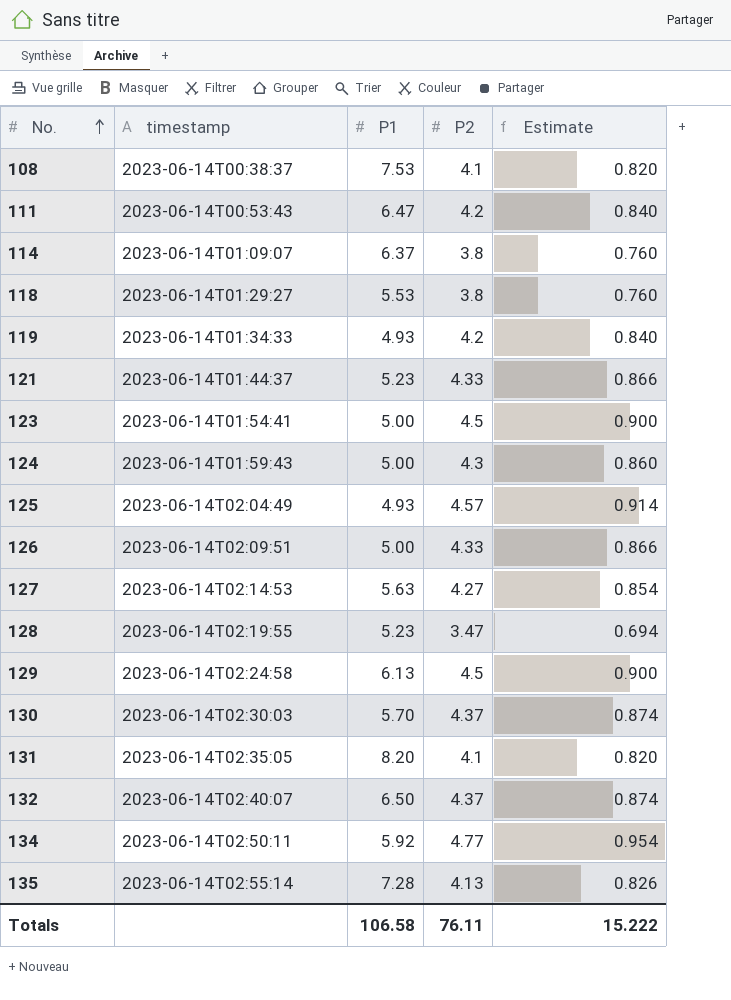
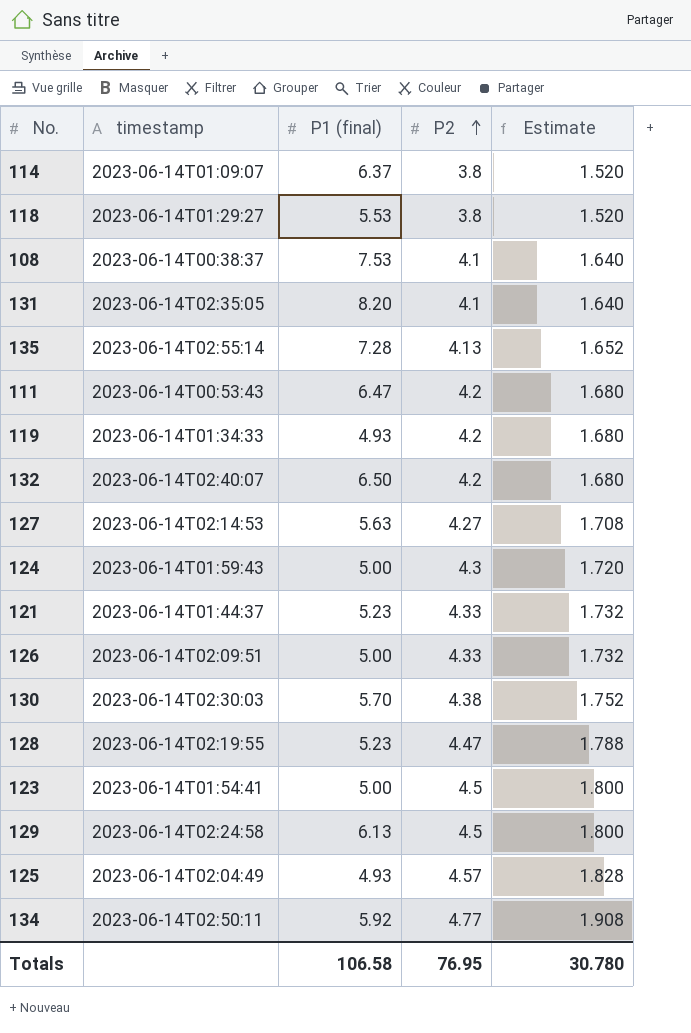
row order: No. ascending -> P2 ascending
column name: P1 -> P1 (final)
column Estimate | formula: [P2] * 0.2 -> [P2] * 0.4
132 | P2: 4.37 -> 4.2
130 | P2: 4.37 -> 4.38
128 | P2: 3.47 -> 4.47
Totals | P2: 76.11 -> 76.95
Totals | Estimate: 15.222 -> 30.780

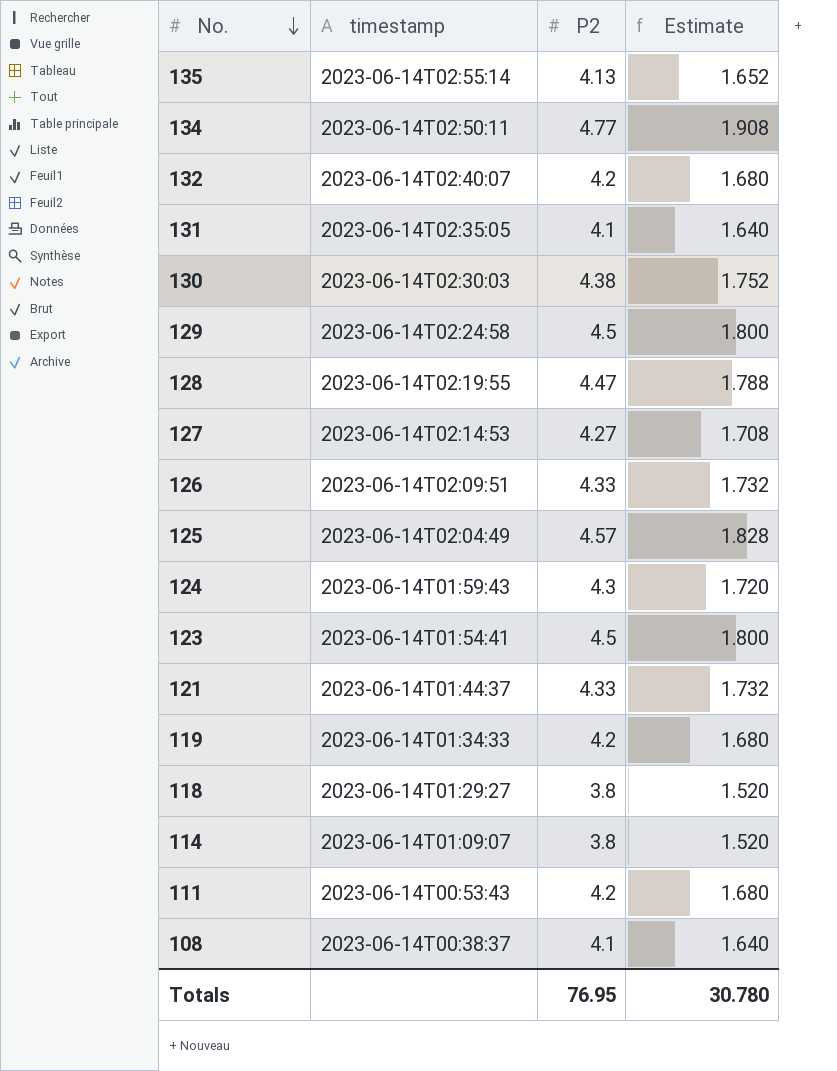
row order: P2 ascending -> No. descending
column P1 (final) | position: 3 -> none

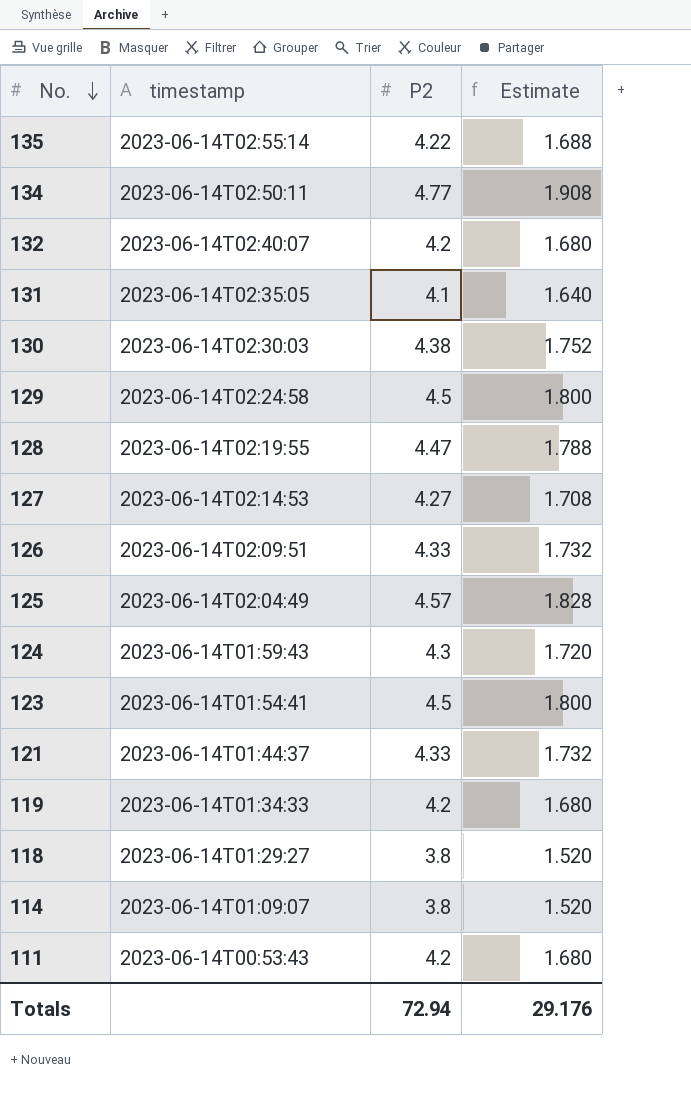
row 108: 2023-06-14T00:38:37 | 4.1 | 1.640 -> none
135 | P2: 4.13 -> 4.22
135 | Estimate: 1.652 -> 1.688
Totals | P2: 76.95 -> 72.94
Totals | Estimate: 30.780 -> 29.176

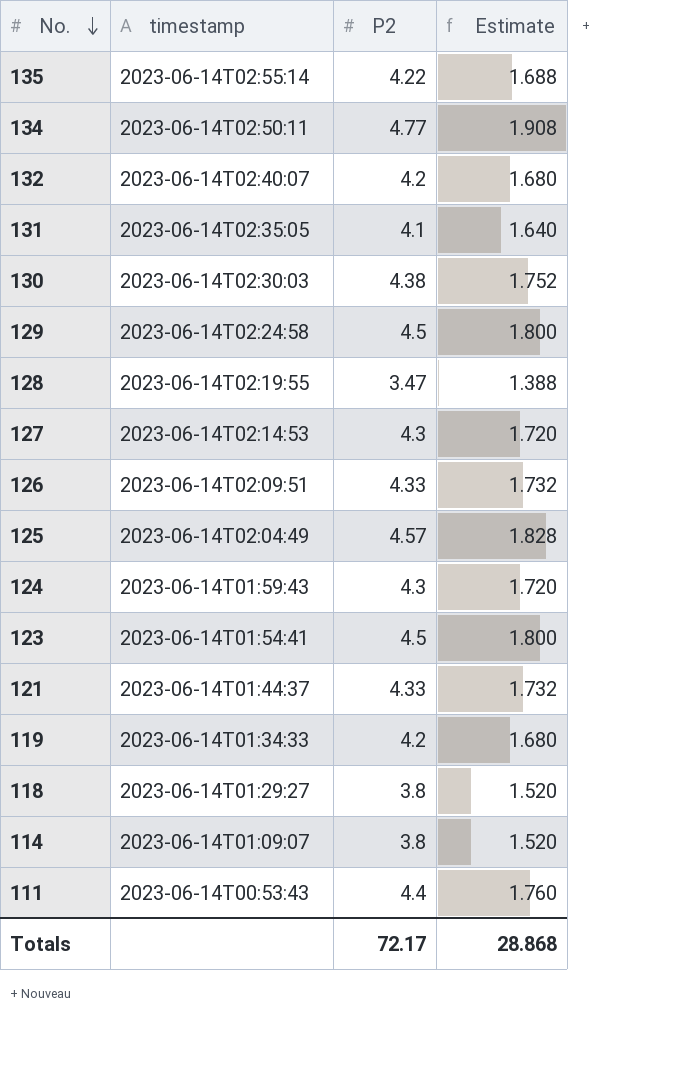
128 | P2: 4.47 -> 3.47
128 | Estimate: 1.788 -> 1.388
127 | P2: 4.27 -> 4.3
127 | Estimate: 1.708 -> 1.720
111 | P2: 4.2 -> 4.4
111 | Estimate: 1.680 -> 1.760
Totals | P2: 72.94 -> 72.17
Totals | Estimate: 29.176 -> 28.868

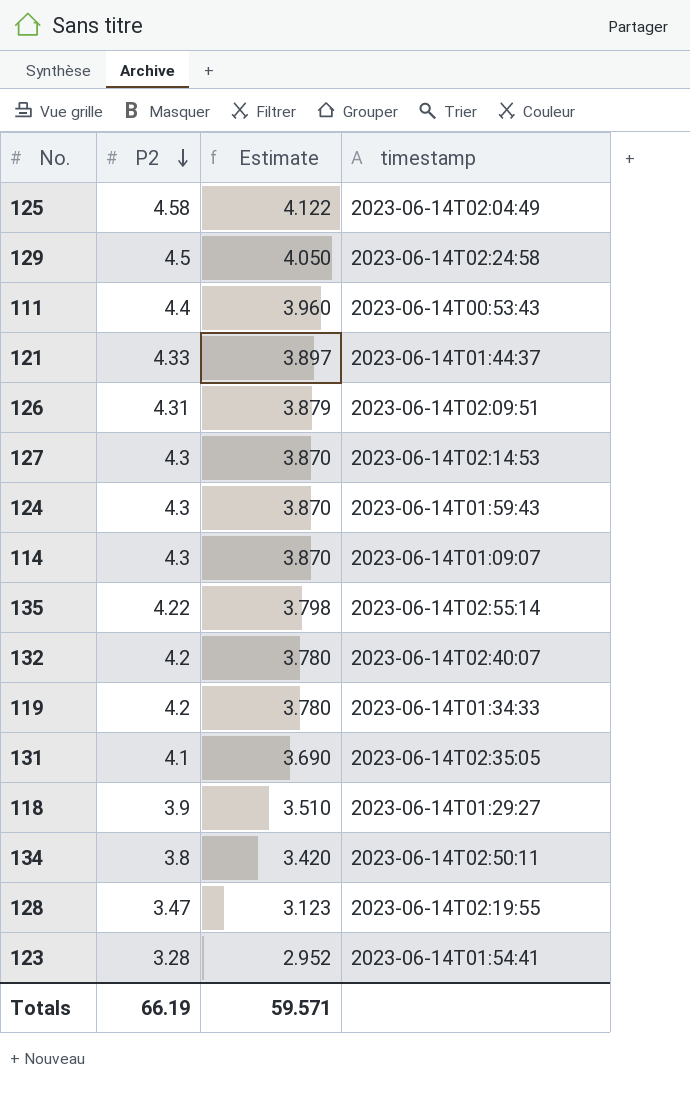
row order: No. descending -> P2 descending
column Estimate | formula: [P2] * 0.4 -> [P2] * 0.9
column timestamp | position: 2 -> 4
row 130: 2023-06-14T02:30:03 | 4.38 | 1.752 -> none
125 | P2: 4.57 -> 4.58
126 | P2: 4.33 -> 4.31
114 | P2: 3.8 -> 4.3
118 | P2: 3.8 -> 3.9
134 | P2: 4.77 -> 3.8
123 | P2: 4.5 -> 3.28
Totals | P2: 72.17 -> 66.19
Totals | Estimate: 28.868 -> 59.571

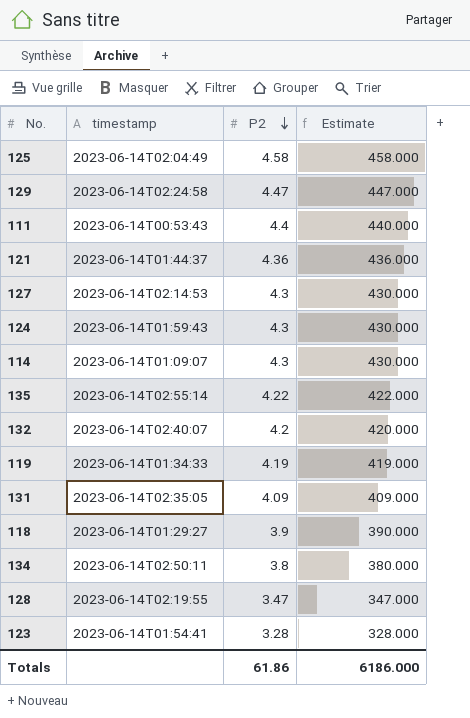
column timestamp | position: 4 -> 2
column Estimate | formula: [P2] * 0.9 -> [P2] * 100
row 126: 4.31 | 3.879 | 2023-06-14T02:09:51 -> none
129 | P2: 4.5 -> 4.47
121 | P2: 4.33 -> 4.36
119 | P2: 4.2 -> 4.19
131 | P2: 4.1 -> 4.09
Totals | P2: 66.19 -> 61.86
Totals | Estimate: 59.571 -> 6186.000

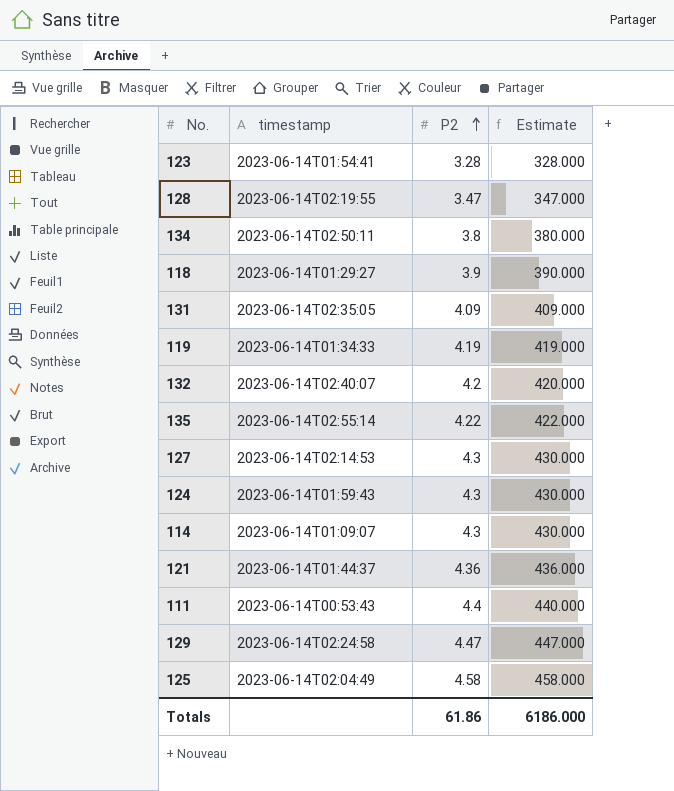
row order: P2 descending -> P2 ascending

